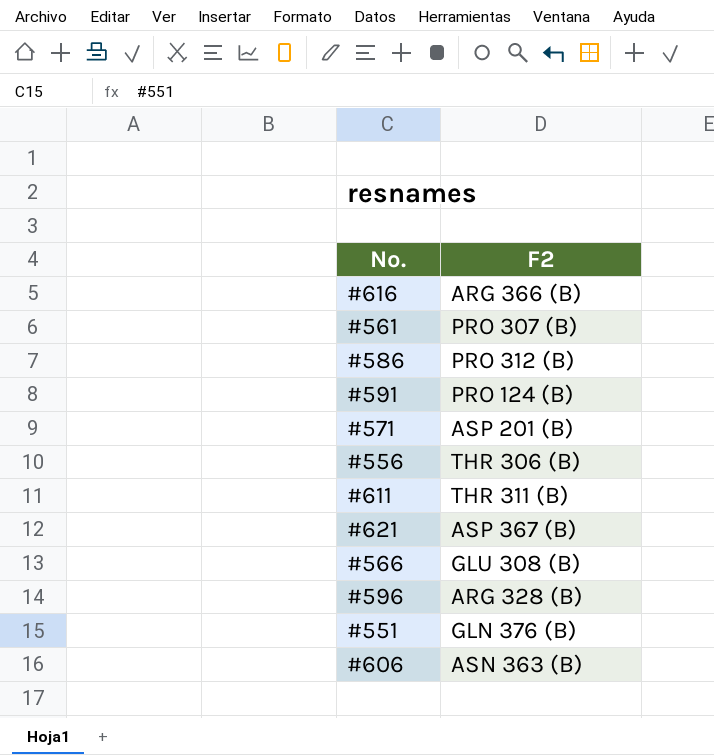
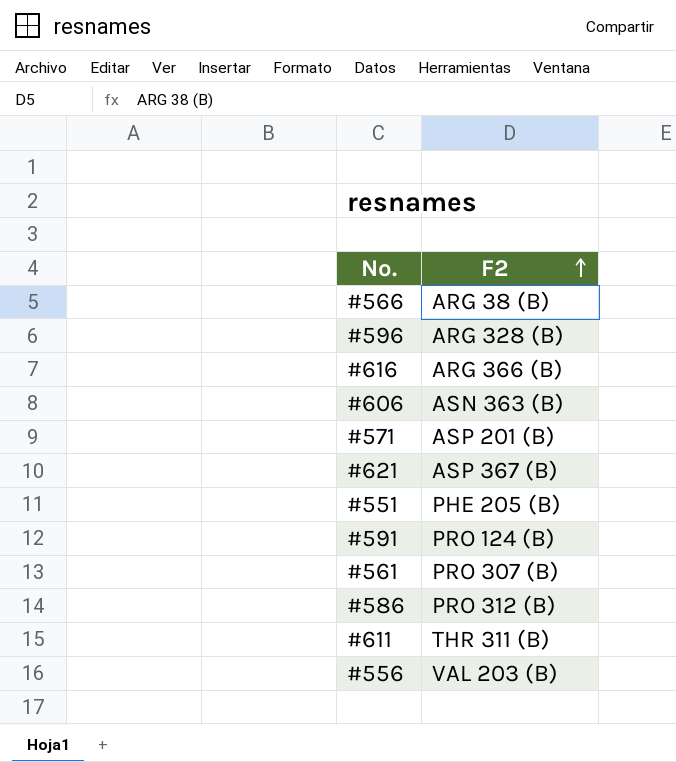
row order: none -> F2 ascending
#566 | F2: GLU 308 (B) -> ARG 38 (B)
#551 | F2: GLN 376 (B) -> PHE 205 (B)
#556 | F2: THR 306 (B) -> VAL 203 (B)

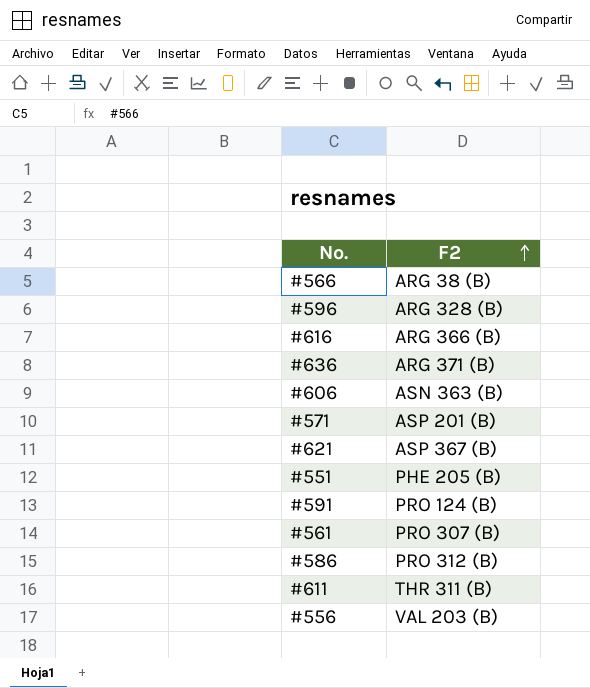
row #636: none -> ARG 371 (B)

